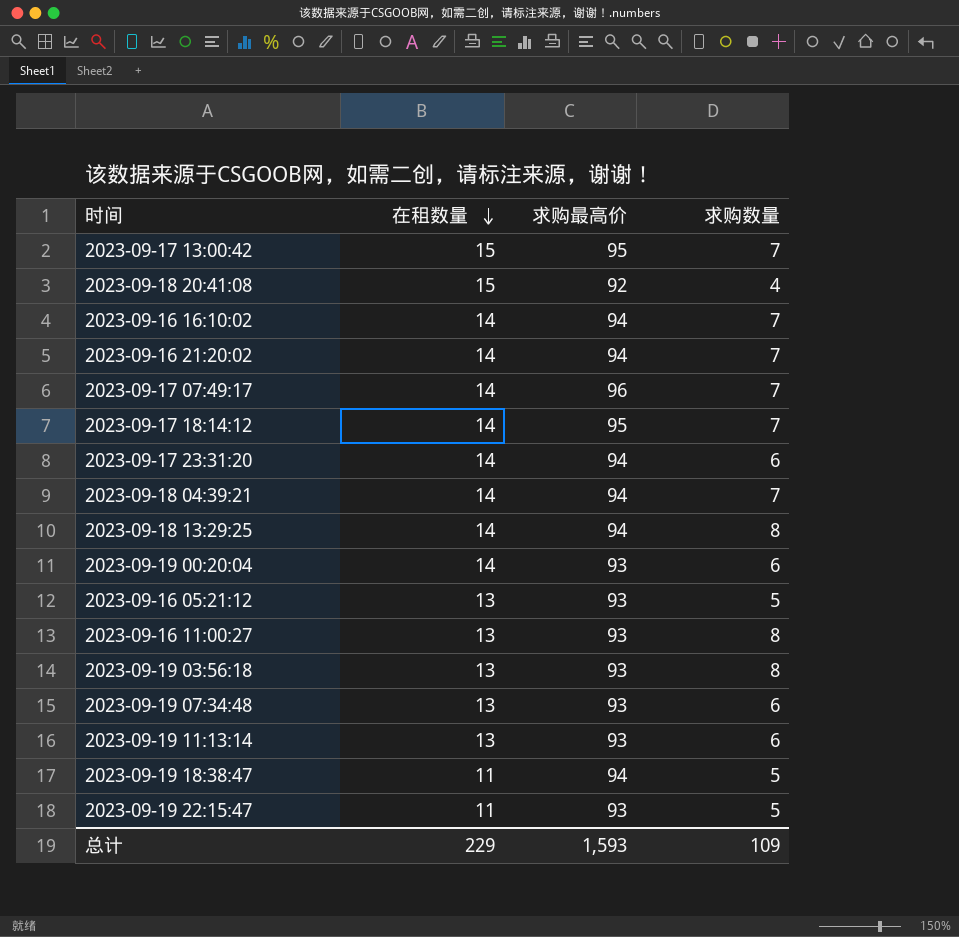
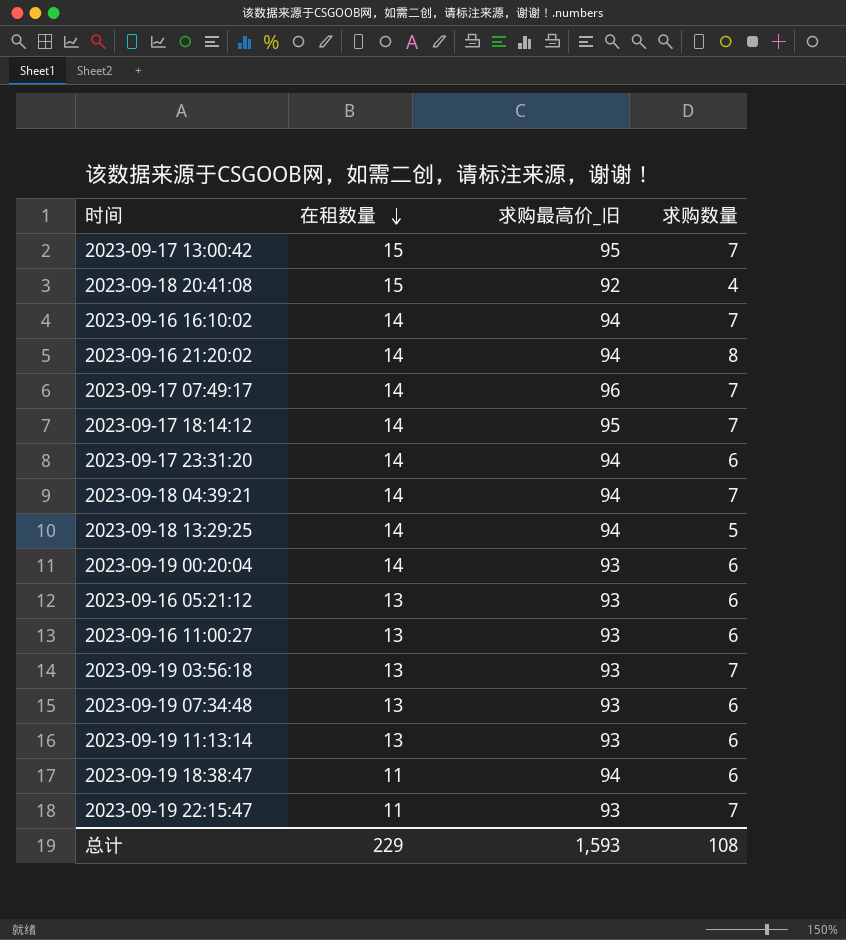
column name: 求购最高价 -> 求购最高价_旧
2023-09-16 21:20:02 | 求购数量: 7 -> 8
2023-09-18 13:29:25 | 求购数量: 8 -> 5
2023-09-16 05:21:12 | 求购数量: 5 -> 6
2023-09-16 11:00:27 | 求购数量: 8 -> 6
2023-09-19 03:56:18 | 求购数量: 8 -> 7
2023-09-19 18:38:47 | 求购数量: 5 -> 6
2023-09-19 22:15:47 | 求购数量: 5 -> 7
总计 | 求购数量: 109 -> 108

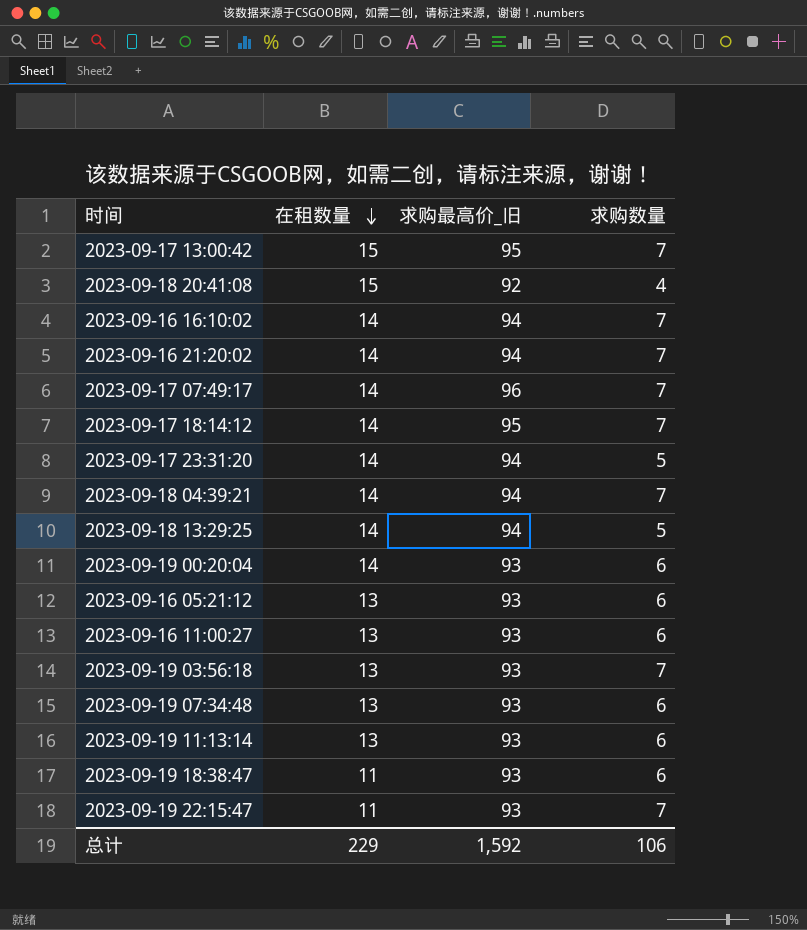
2023-09-16 21:20:02 | 求购数量: 8 -> 7
2023-09-17 23:31:20 | 求购数量: 6 -> 5
2023-09-19 18:38:47 | 求购最高价_旧: 94 -> 93
总计 | 求购最高价_旧: 1,593 -> 1,592
总计 | 求购数量: 108 -> 106

